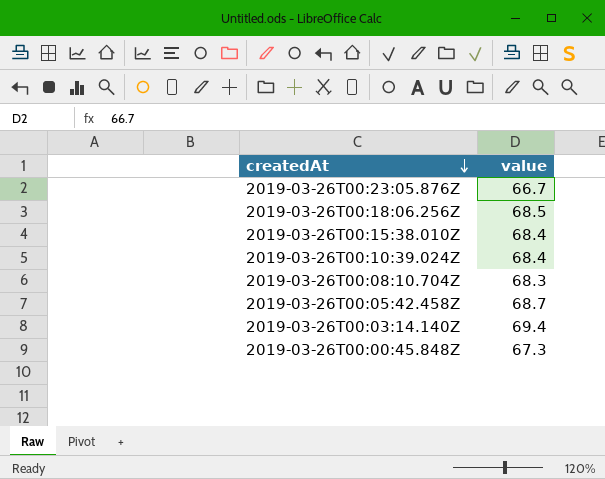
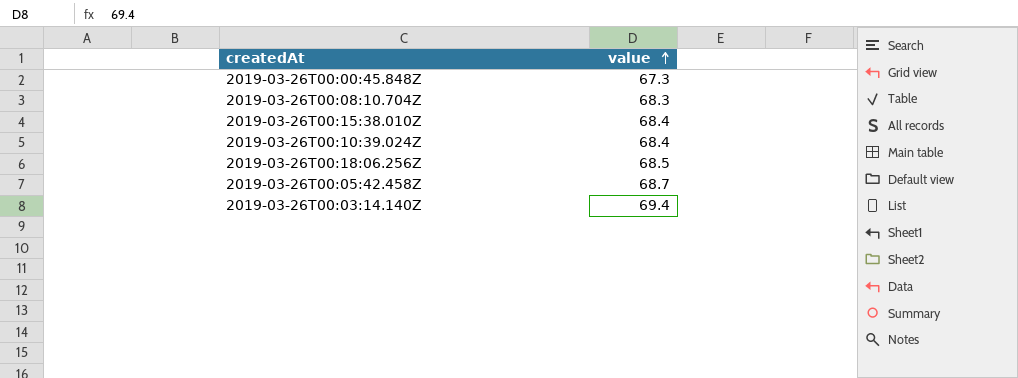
row order: createdAt descending -> value ascending
row 2019-03-26T00:23:05.876Z: 66.7 -> none

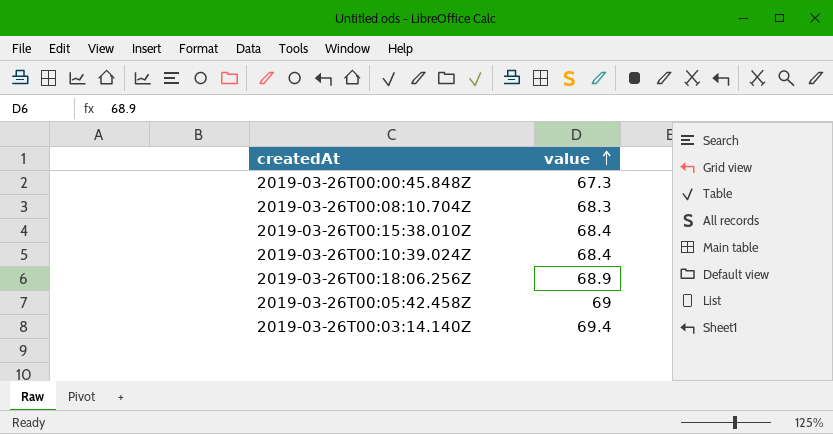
2019-03-26T00:18:06.256Z | value: 68.5 -> 68.9
2019-03-26T00:05:42.458Z | value: 68.7 -> 69

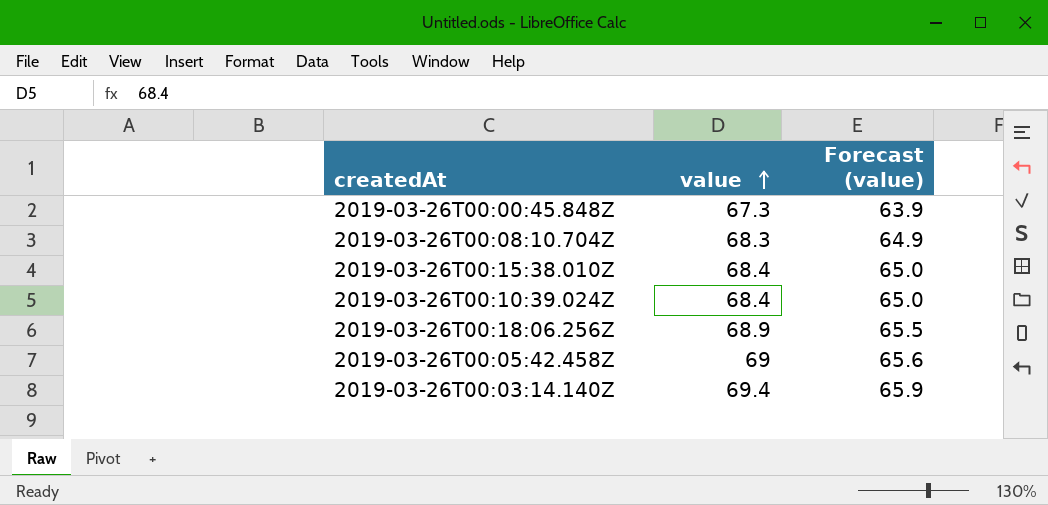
column Forecast (value) | formula: none -> [value] * 0.95

